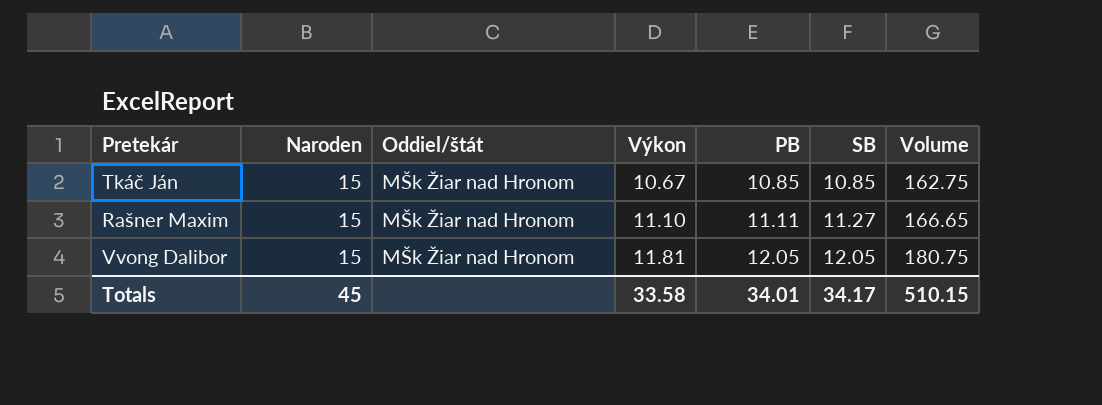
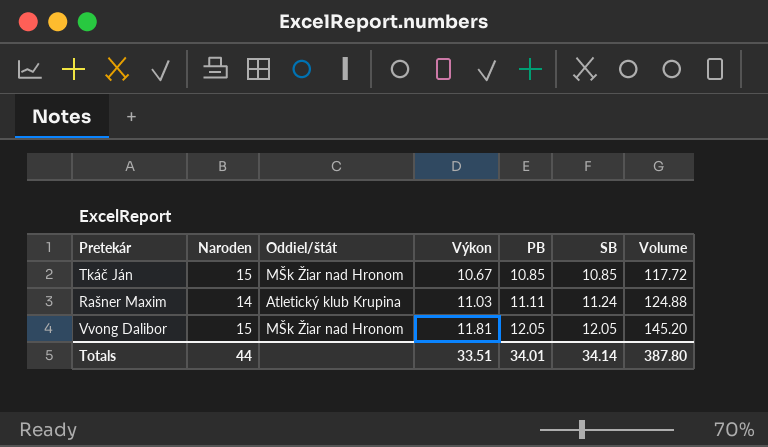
column Volume | formula: [Naroden] * [PB] -> [PB] * [SB]
Rašner Maxim | Naroden: 15 -> 14
Rašner Maxim | Oddiel/štát: MŠk Žiar nad Hronom -> Atletický klub Krupina
Rašner Maxim | Výkon: 11.10 -> 11.03
Rašner Maxim | SB: 11.27 -> 11.24
Totals | Naroden: 45 -> 44
Totals | Výkon: 33.58 -> 33.51
Totals | SB: 34.17 -> 34.14
Totals | Volume: 510.15 -> 387.80

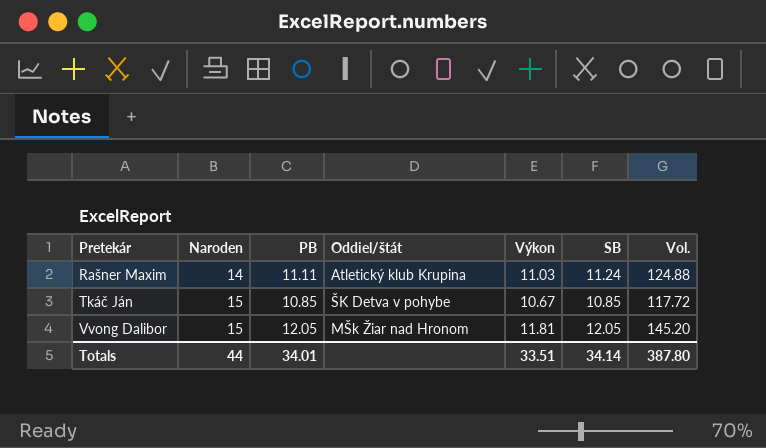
row order: Výkon ascending -> Pretekár ascending
column PB | position: 5 -> 3
column name: Volume -> Vol.
Tkáč Ján | Oddiel/štát: MŠk Žiar nad Hronom -> ŠK Detva v pohybe

